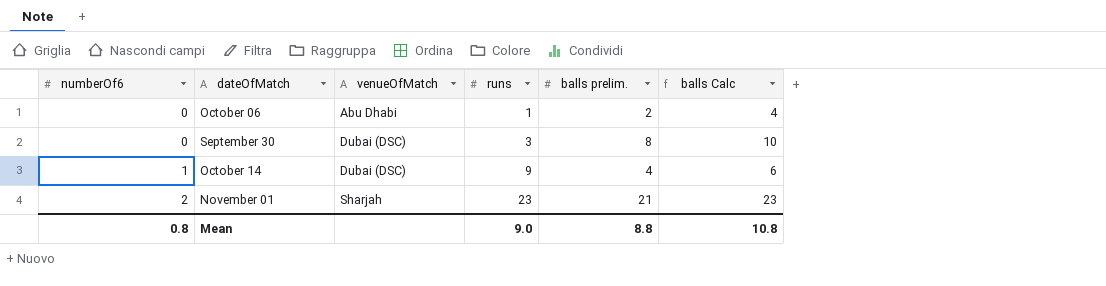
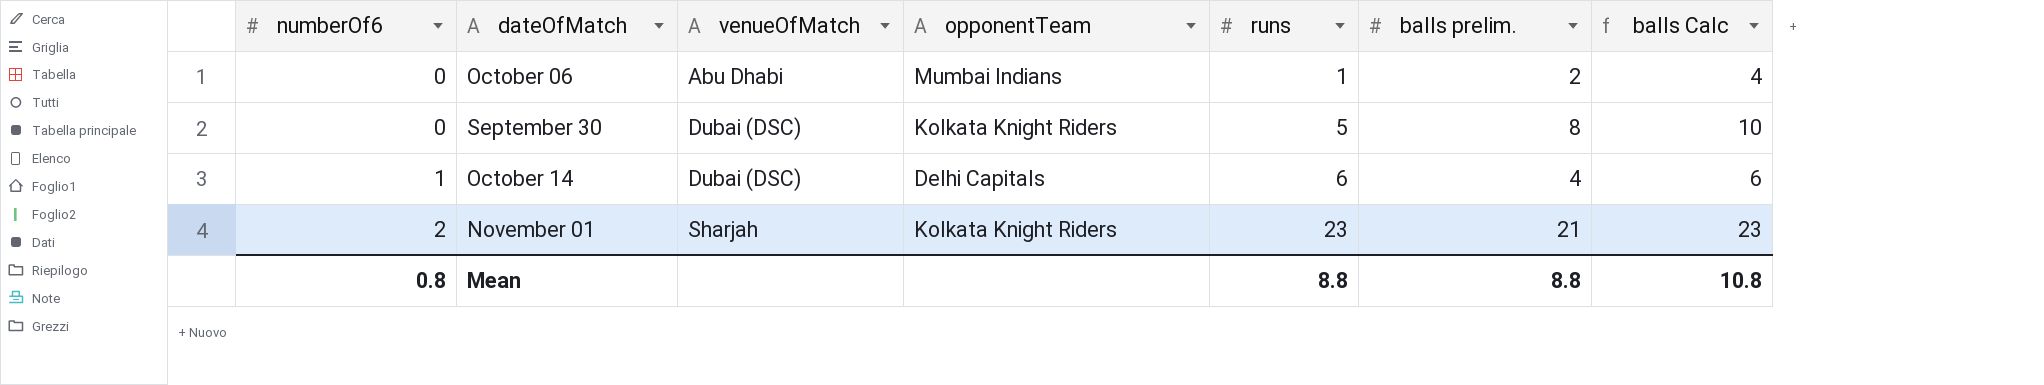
column opponentTeam | position: none -> 4
September 30 | runs: 3 -> 5
October 14 | runs: 9 -> 6
Mean | runs: 9.0 -> 8.8

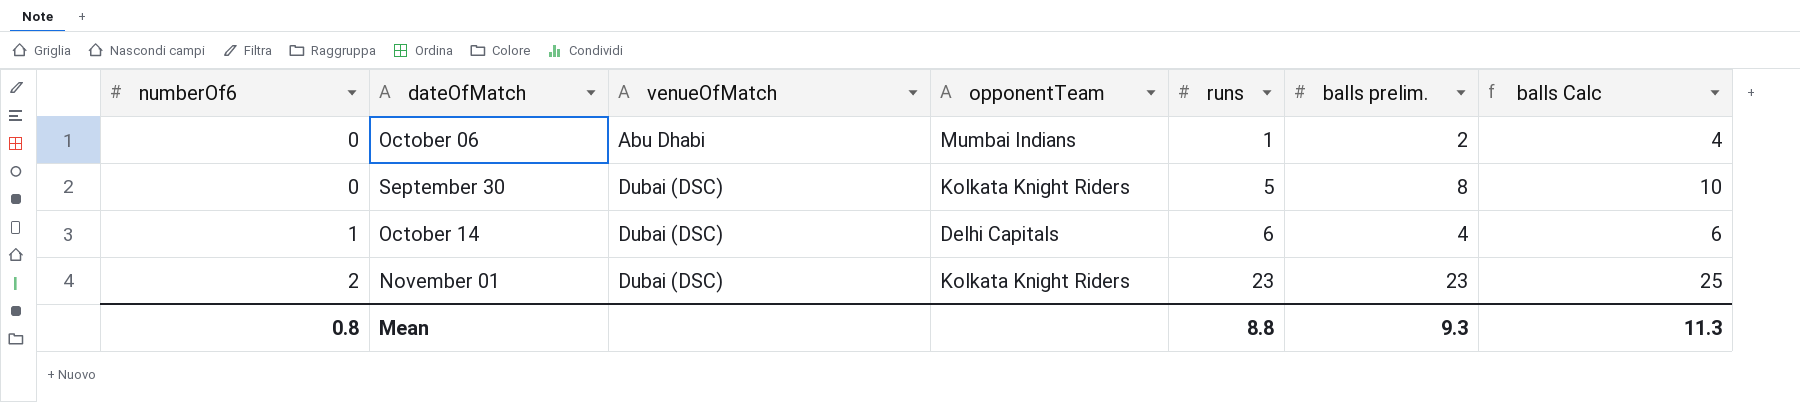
November 01 | venueOfMatch: Sharjah -> Dubai (DSC)
November 01 | balls prelim.: 21 -> 23
November 01 | balls Calc: 23 -> 25
Mean | balls prelim.: 8.8 -> 9.3
Mean | balls Calc: 10.8 -> 11.3

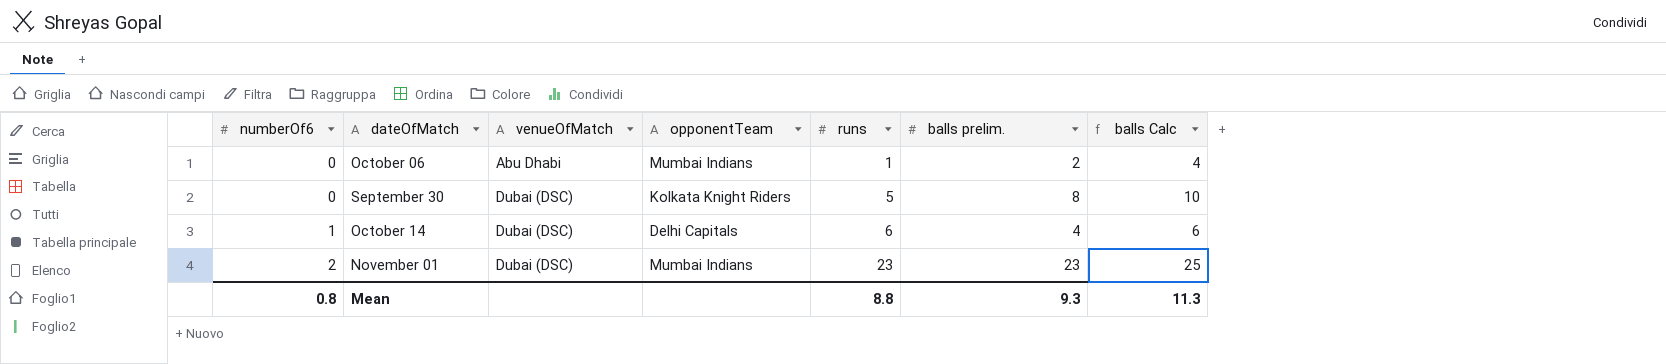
November 01 | opponentTeam: Kolkata Knight Riders -> Mumbai Indians

